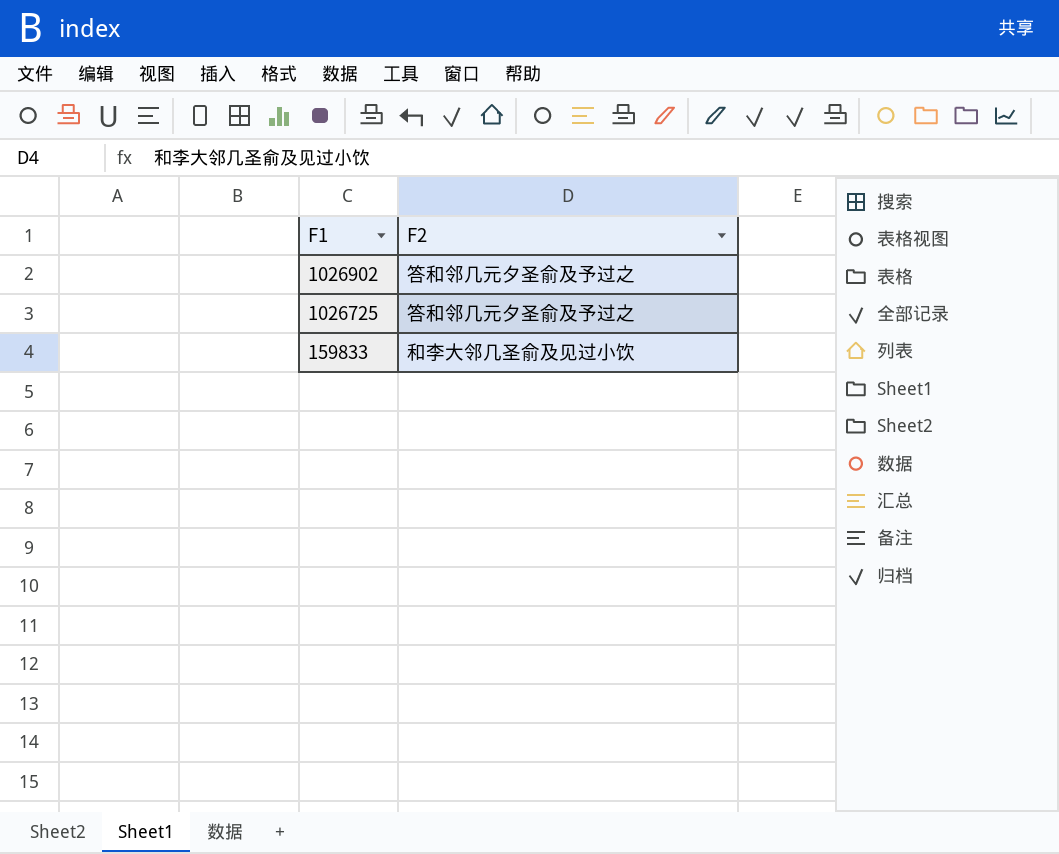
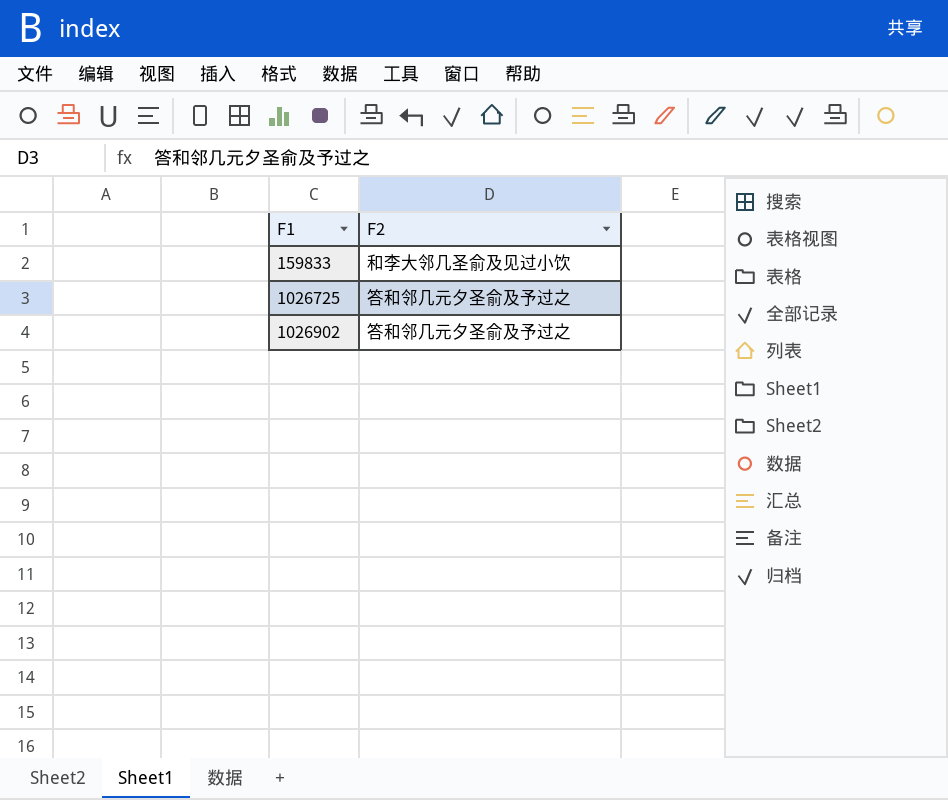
row order: F1 descending -> F1 ascending

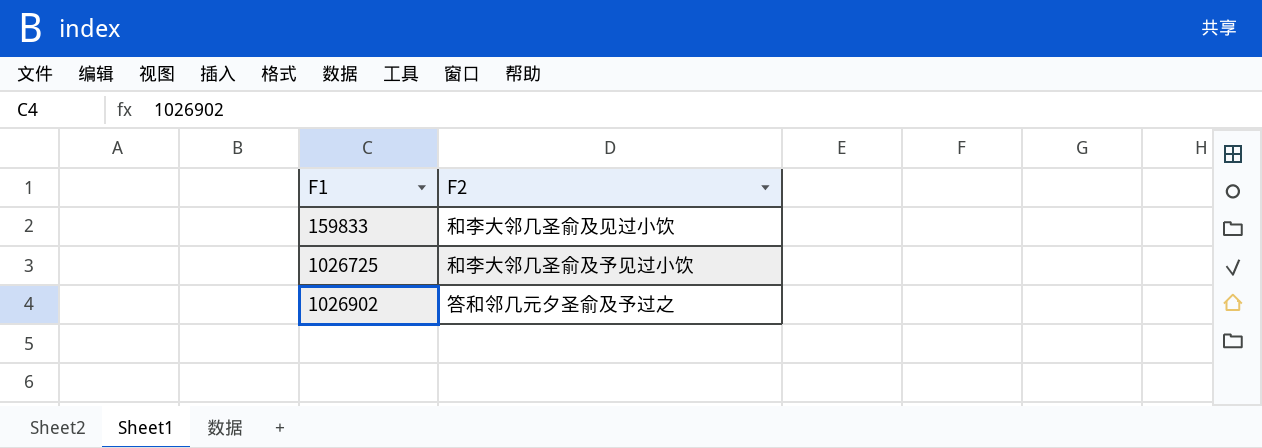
1026725 | F2: 答和邻几元夕圣俞及予过之 -> 和李大邻几圣俞及予见过小饮

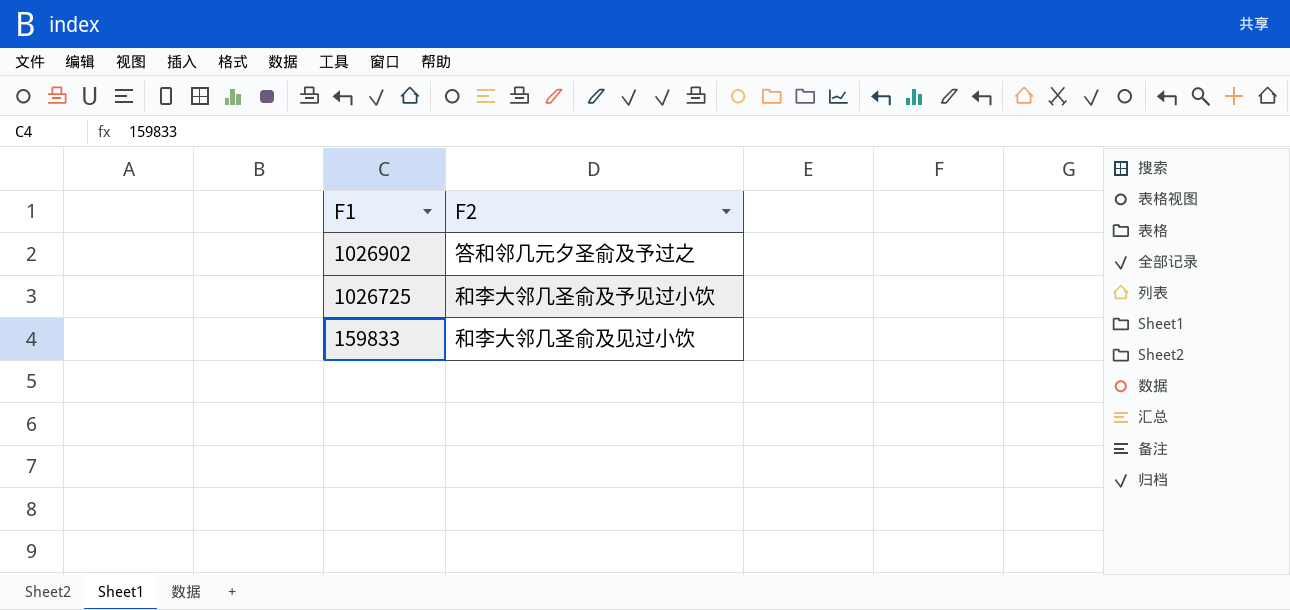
row order: F1 ascending -> F1 descending

